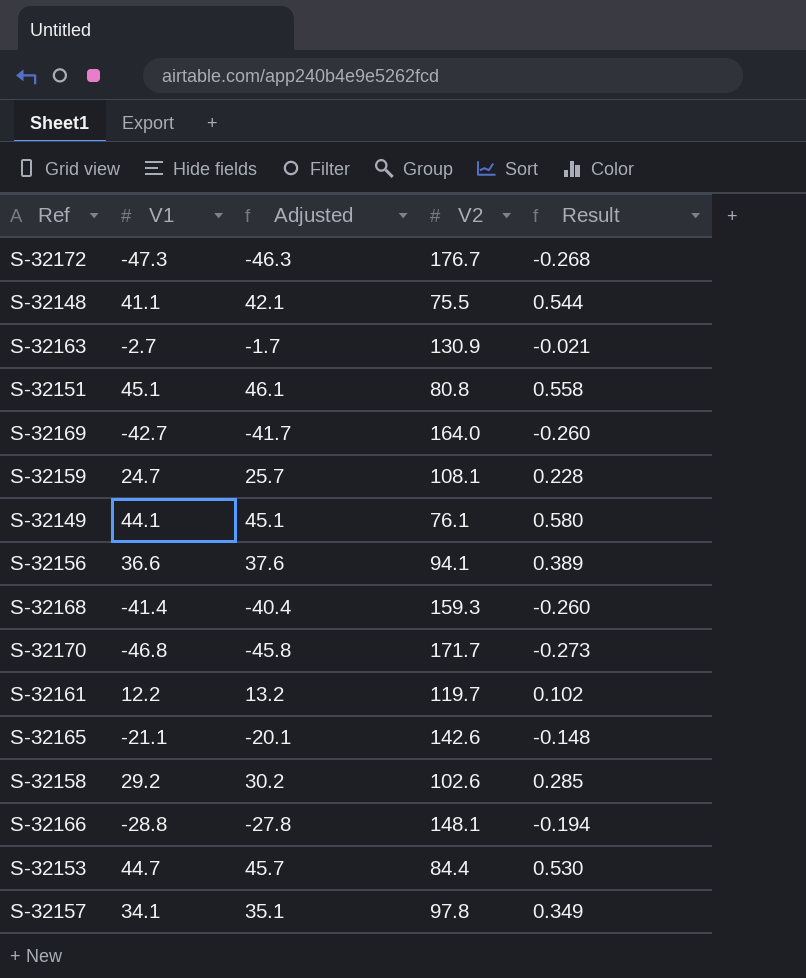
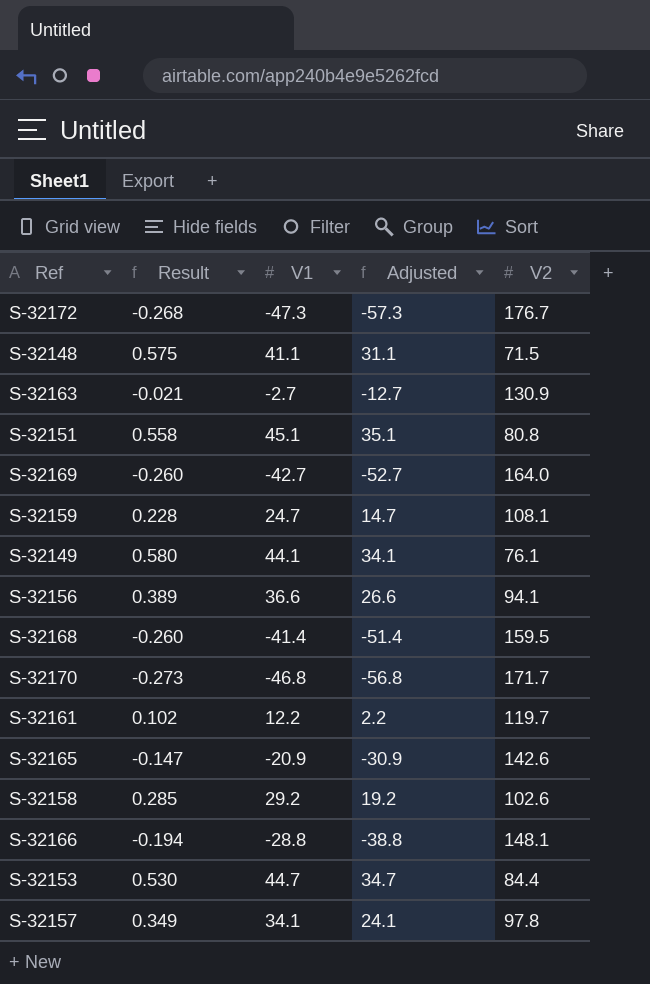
column Result | position: 5 -> 2
column Adjusted | formula: [V1] + 1 -> [V1] - 10
S-32148 | Result: 0.544 -> 0.575
S-32148 | V2: 75.5 -> 71.5
S-32168 | V2: 159.3 -> 159.5
S-32165 | Result: -0.148 -> -0.147
S-32165 | V1: -21.1 -> -20.9

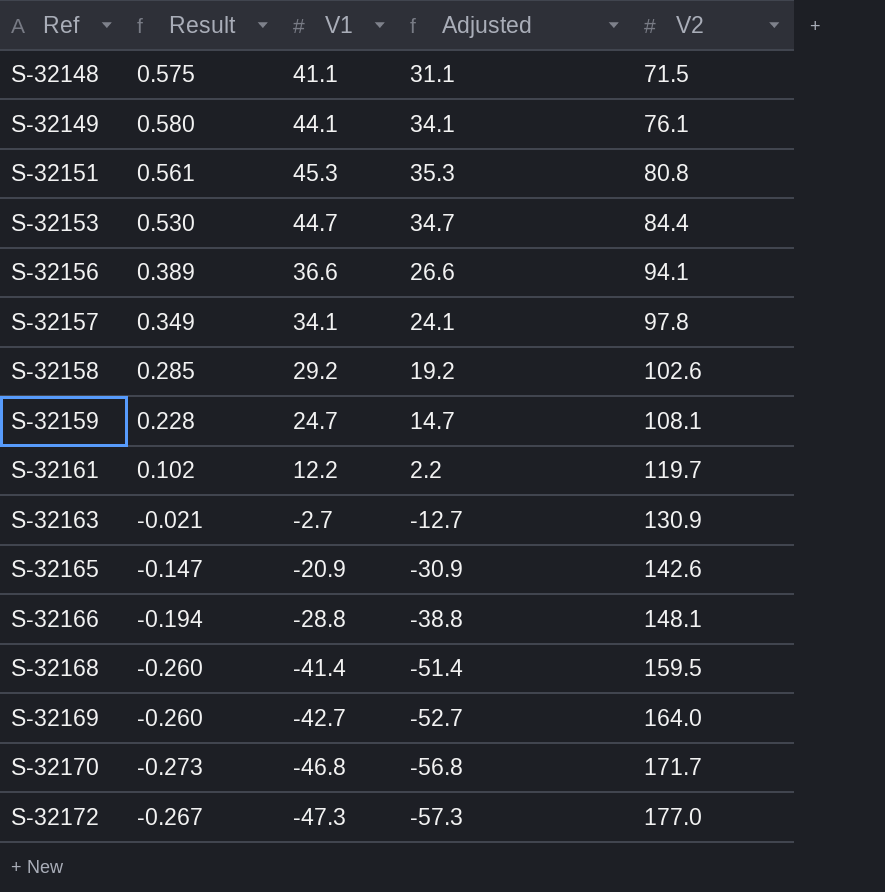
row order: none -> Ref ascending
S-32151 | Result: 0.558 -> 0.561
S-32151 | V1: 45.1 -> 45.3
S-32151 | Adjusted: 35.1 -> 35.3
S-32172 | Result: -0.268 -> -0.267
S-32172 | V2: 176.7 -> 177.0

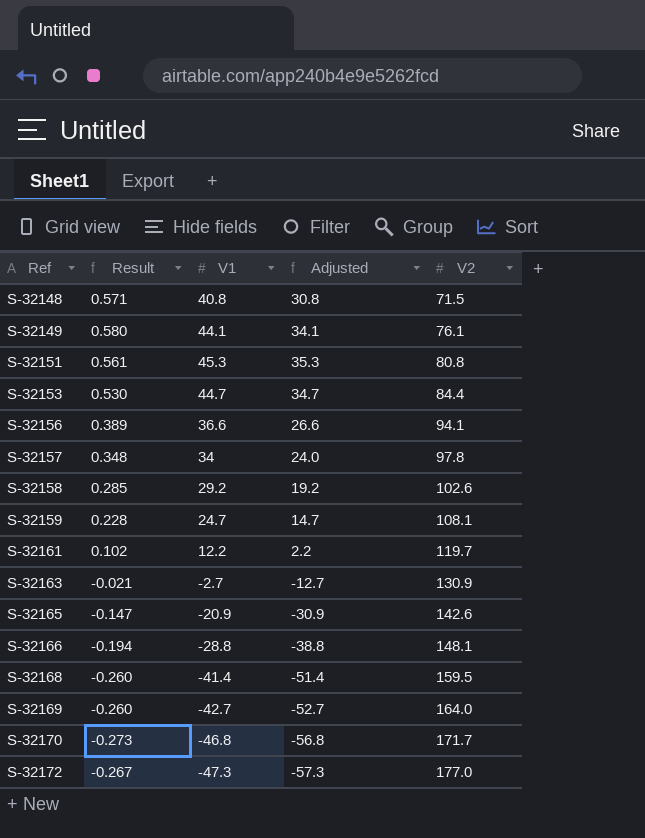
S-32148 | Result: 0.575 -> 0.571
S-32148 | V1: 41.1 -> 40.8
S-32148 | Adjusted: 31.1 -> 30.8
S-32157 | Result: 0.349 -> 0.348
S-32157 | V1: 34.1 -> 34
S-32157 | Adjusted: 24.1 -> 24.0

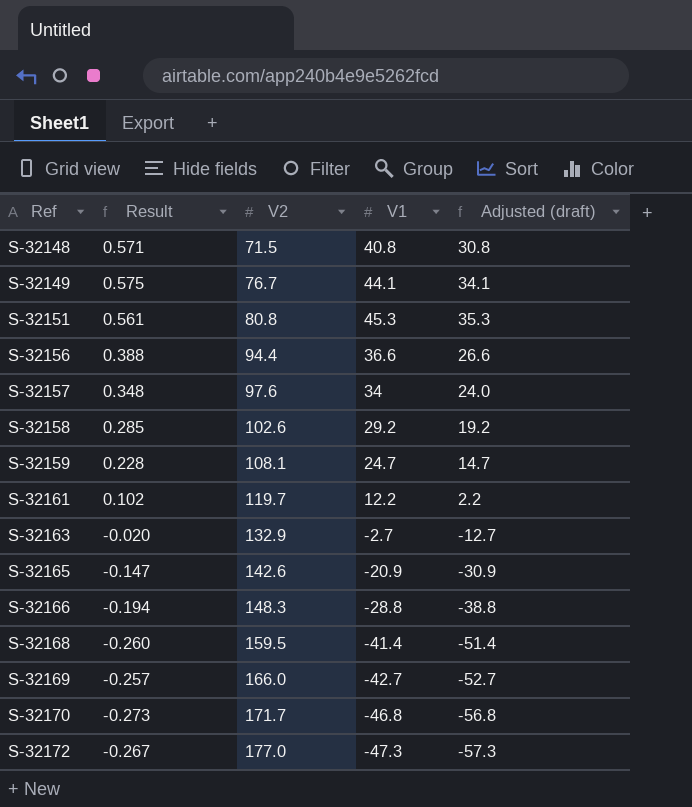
column V2 | position: 5 -> 3
column name: Adjusted -> Adjusted (draft)
row S-32153: 0.530 | 44.7 | 34.7 | 84.4 -> none
S-32149 | Result: 0.580 -> 0.575
S-32149 | V2: 76.1 -> 76.7
S-32156 | Result: 0.389 -> 0.388
S-32156 | V2: 94.1 -> 94.4
S-32157 | V2: 97.8 -> 97.6
S-32163 | Result: -0.021 -> -0.020
S-32163 | V2: 130.9 -> 132.9
S-32166 | V2: 148.1 -> 148.3
S-32169 | Result: -0.260 -> -0.257
S-32169 | V2: 164.0 -> 166.0

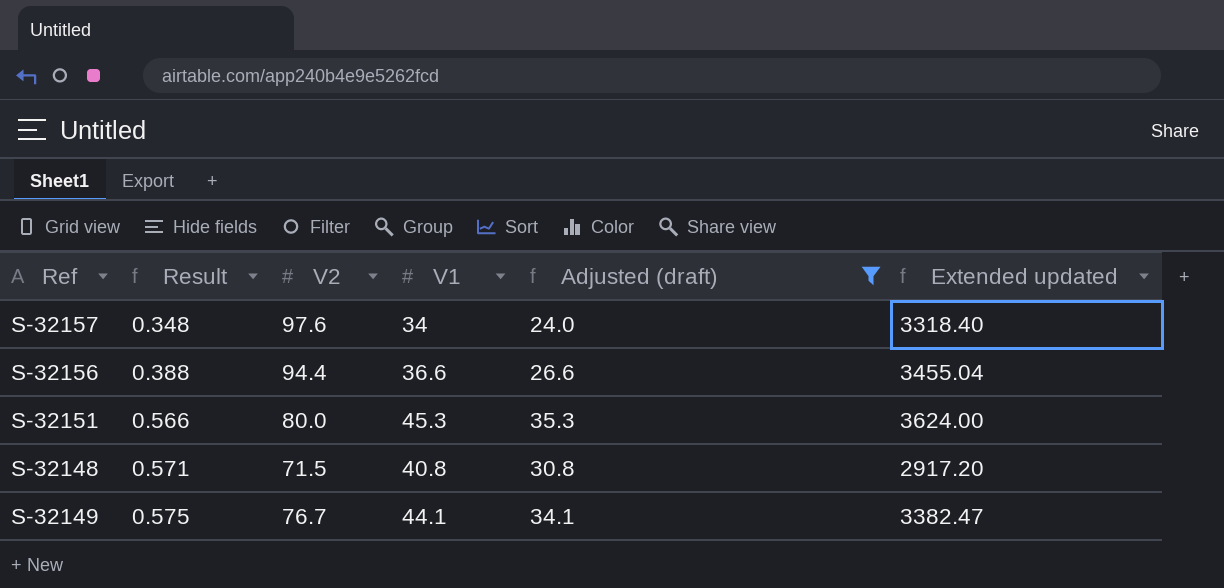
filter: none -> Adjusted (draft) >= 24.0
row order: Ref ascending -> Result ascending
column Extended updated | formula: none -> [V2] * [V1]
S-32151 | Result: 0.561 -> 0.566
S-32151 | V2: 80.8 -> 80.0

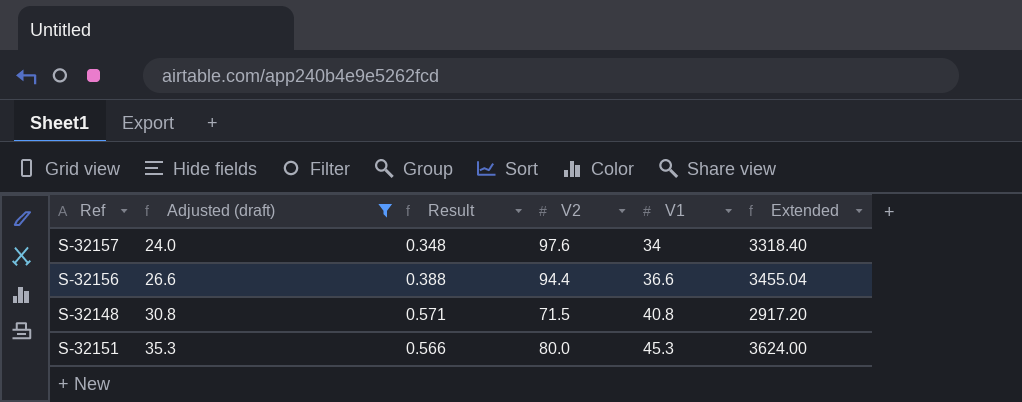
row order: Result ascending -> Adjusted (draft) ascending
column Adjusted (draft) | position: 5 -> 2
column name: Extended updated -> Extended
row S-32149: 0.575 | 76.7 | 44.1 | 34.1 | 3382.47 -> none

